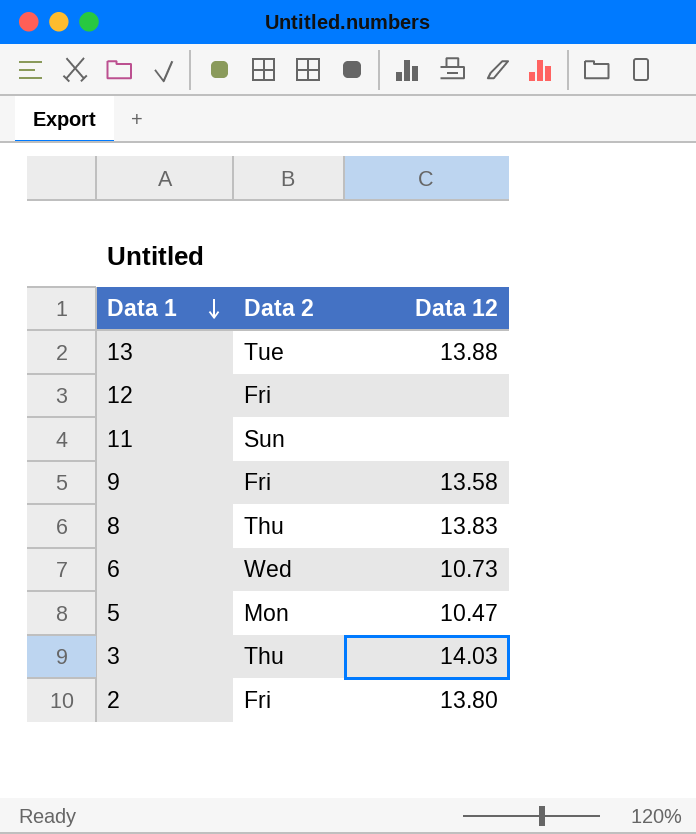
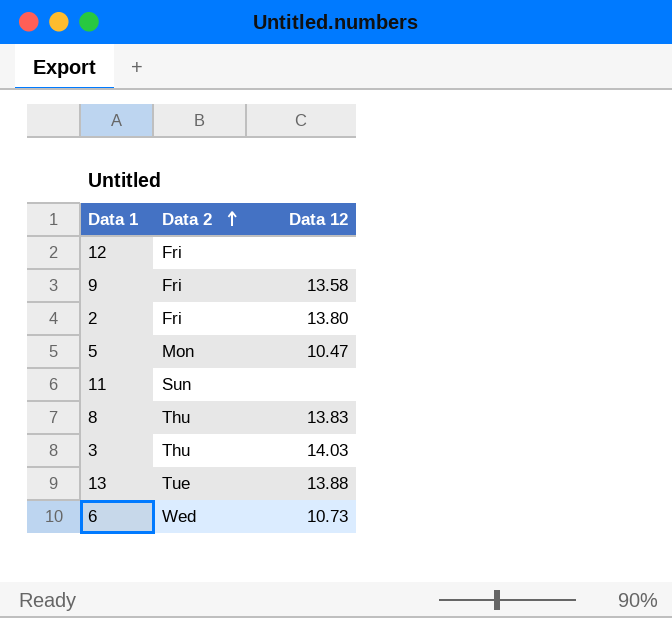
row order: Data 1 descending -> Data 2 ascending

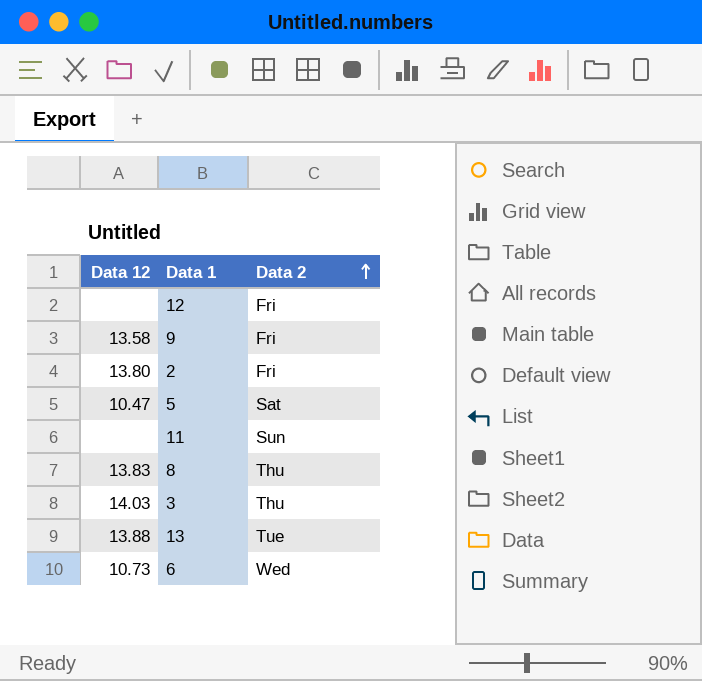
column Data 12 | position: 3 -> 1
5 | Data 2: Mon -> Sat

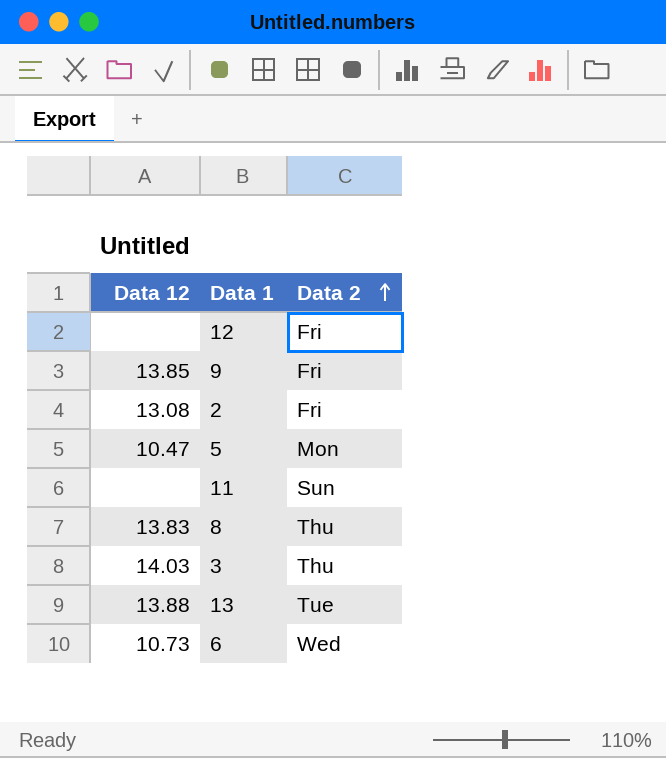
9 | Data 12: 13.58 -> 13.85
2 | Data 12: 13.80 -> 13.08
5 | Data 2: Sat -> Mon

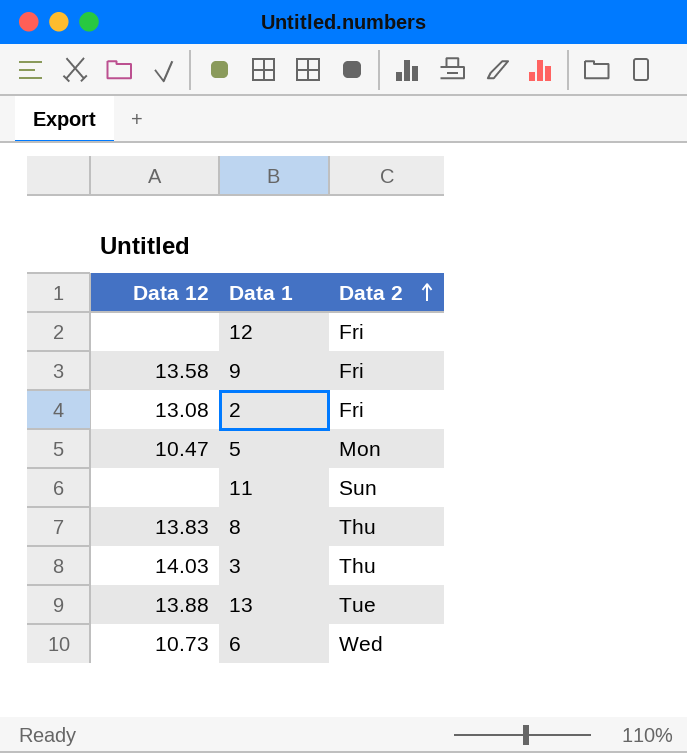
9 | Data 12: 13.85 -> 13.58

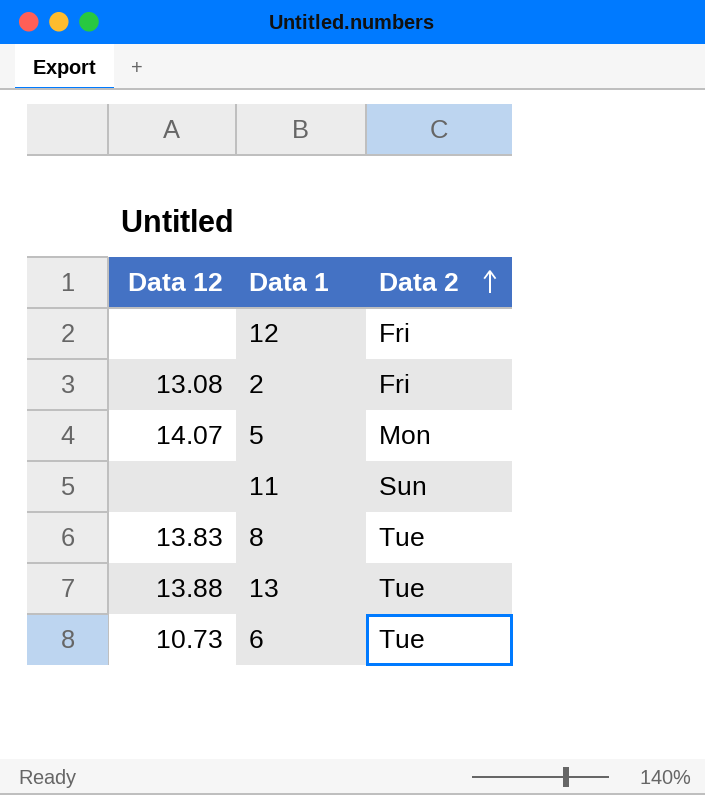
row 9: 13.58 | Fri -> none
row 3: 14.03 | Thu -> none
5 | Data 12: 10.47 -> 14.07
8 | Data 2: Thu -> Tue
6 | Data 2: Wed -> Tue

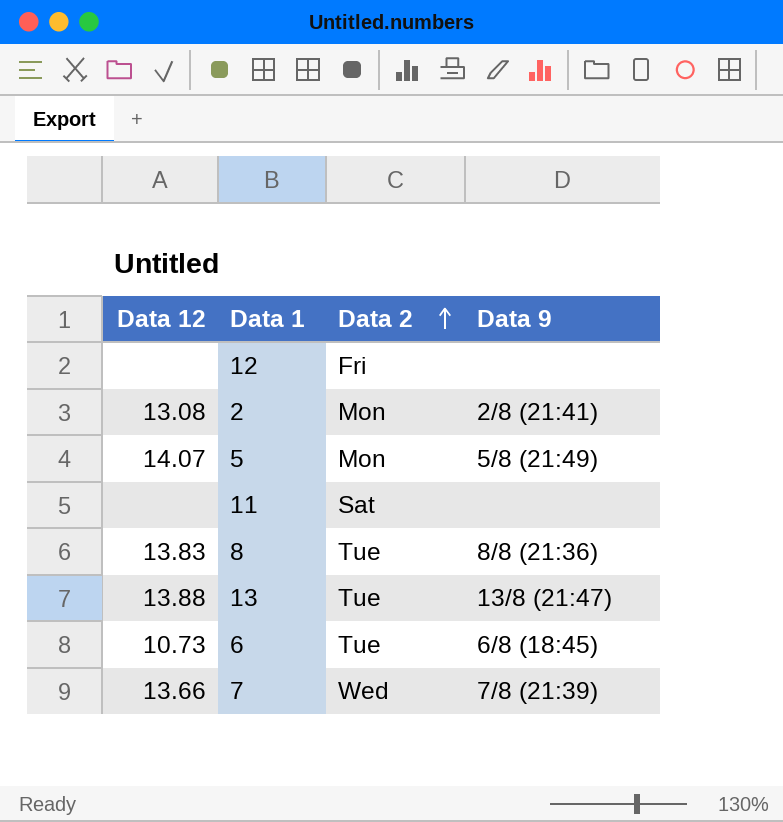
column Data 9 | position: none -> 4
2 | Data 2: Fri -> Mon
11 | Data 2: Sun -> Sat
row 7: none -> 13.66 | Wed | 7/8 (21:39)

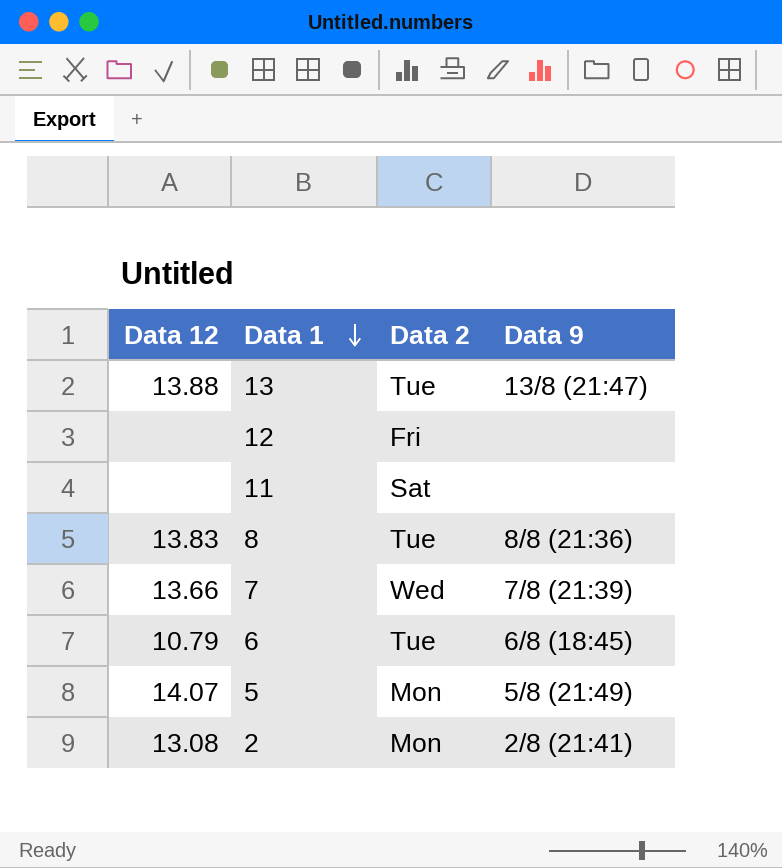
row order: Data 2 ascending -> Data 1 descending
6 | Data 12: 10.73 -> 10.79

